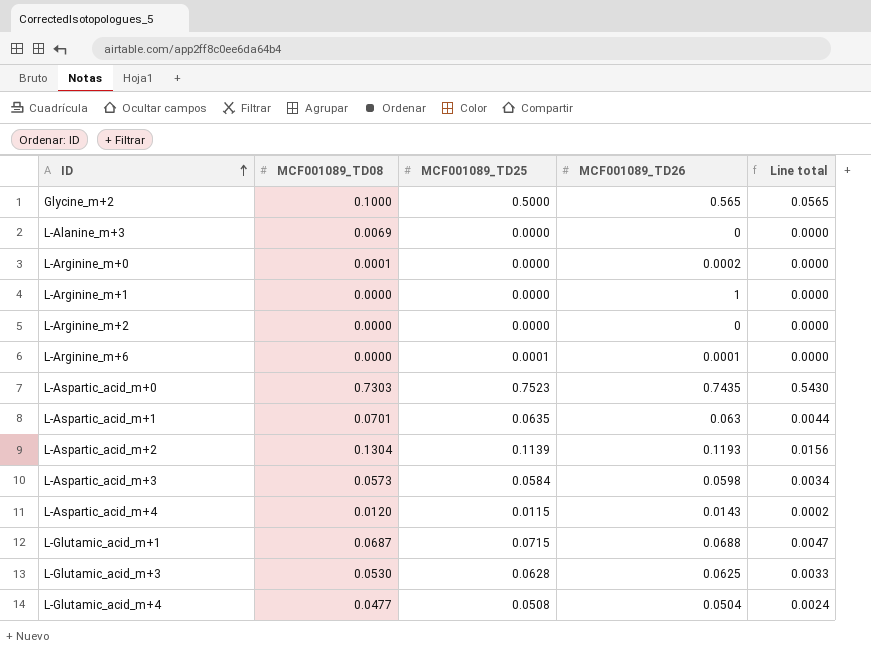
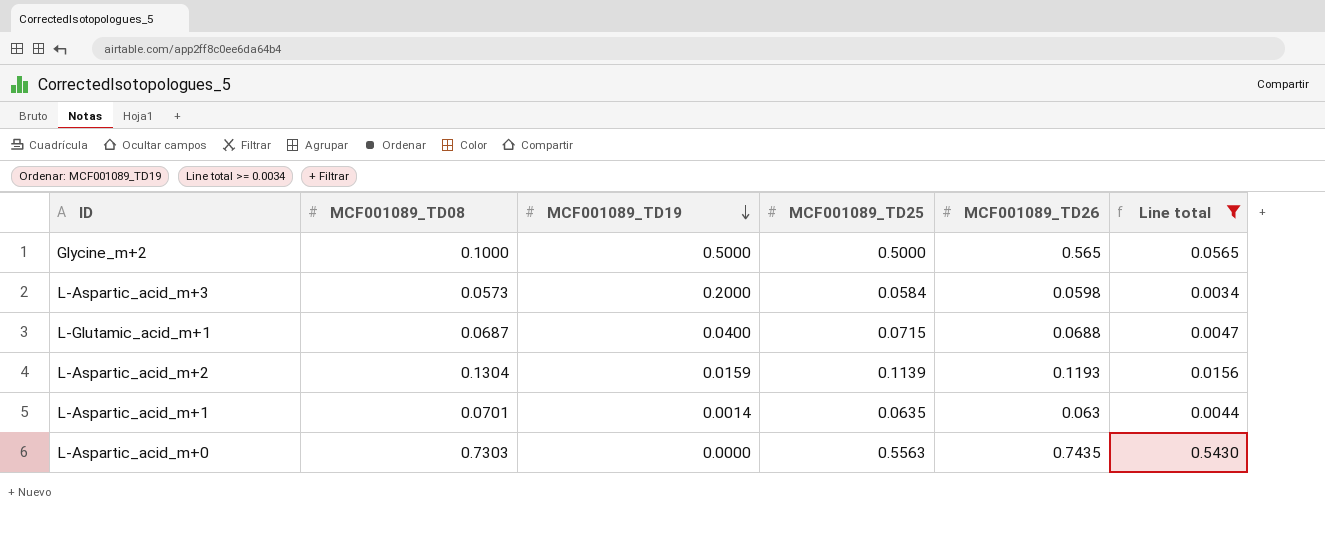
filter: none -> Line total >= 0.0034
row order: ID ascending -> MCF001089_TD19 descending
column MCF001089_TD19 | position: none -> 3
L-Aspartic_acid_m+0 | MCF001089_TD25: 0.7523 -> 0.5563

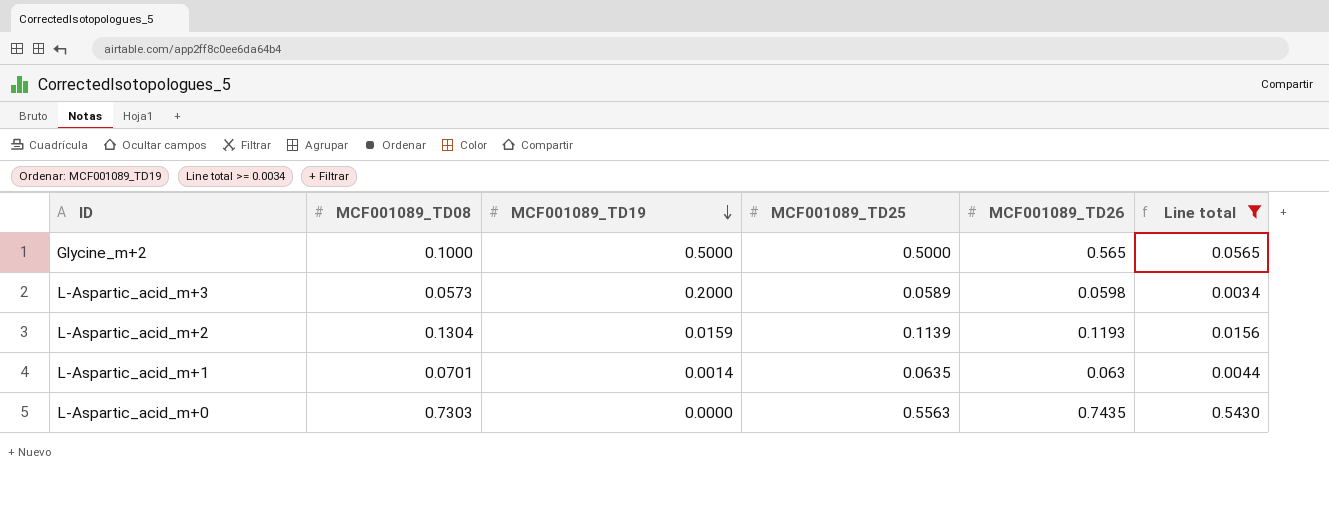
row L-Glutamic_acid_m+1: 0.0687 | 0.0400 | 0.0715 | 0.0688 | 0.0047 -> none
L-Aspartic_acid_m+3 | MCF001089_TD25: 0.0584 -> 0.0589

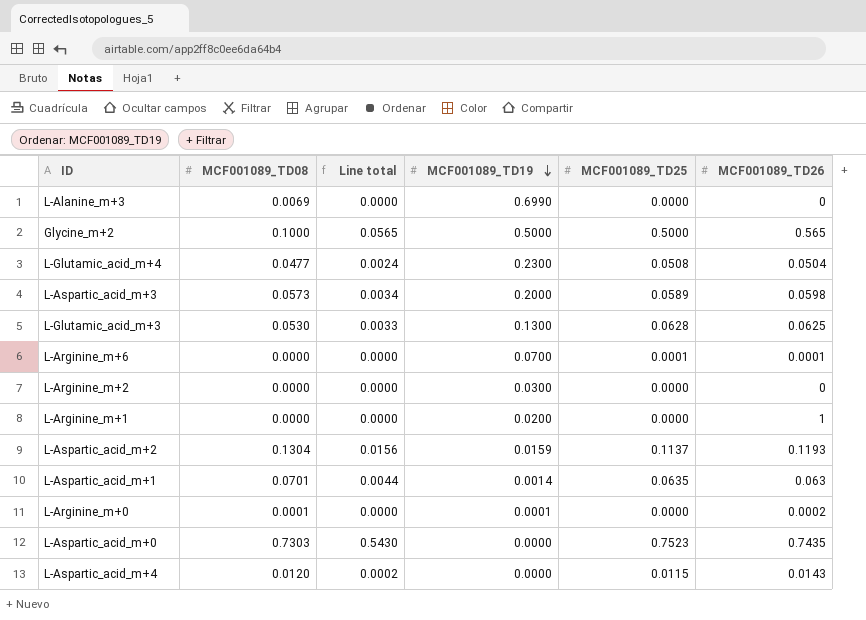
filter: Line total >= 0.0034 -> none
column Line total | position: 6 -> 3
L-Aspartic_acid_m+2 | MCF001089_TD25: 0.1139 -> 0.1137
L-Aspartic_acid_m+0 | MCF001089_TD25: 0.5563 -> 0.7523

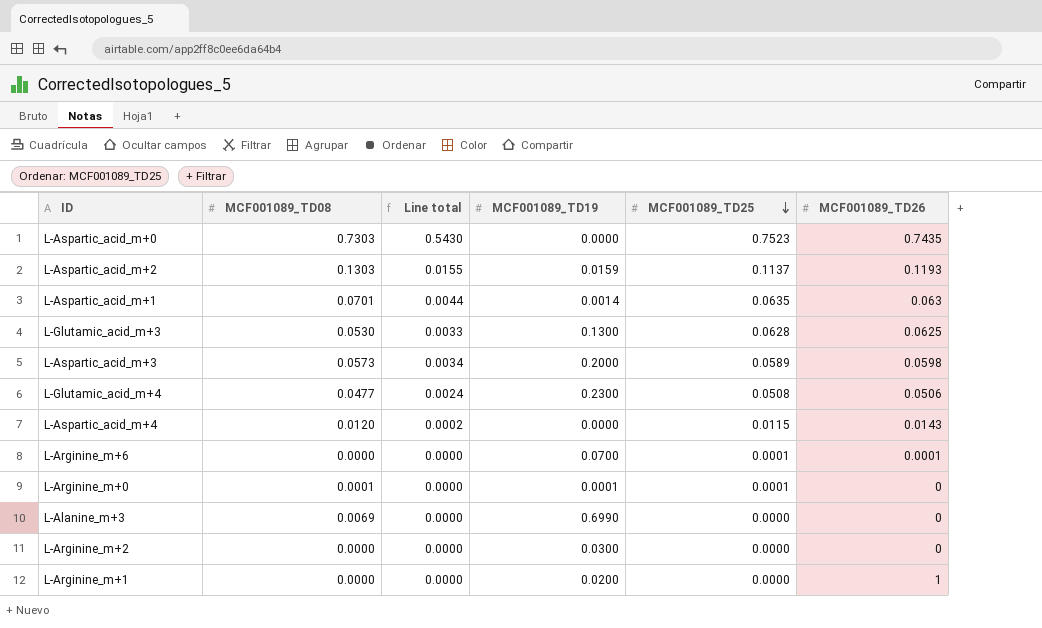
row order: MCF001089_TD19 descending -> MCF001089_TD25 descending
row Glycine_m+2: 0.1000 | 0.0565 | 0.5000 | 0.5000 | 0.565 -> none
L-Aspartic_acid_m+2 | MCF001089_TD08: 0.1304 -> 0.1303
L-Aspartic_acid_m+2 | Line total: 0.0156 -> 0.0155
L-Glutamic_acid_m+4 | MCF001089_TD26: 0.0504 -> 0.0506
L-Arginine_m+0 | MCF001089_TD25: 0.0000 -> 0.0001
L-Arginine_m+0 | MCF001089_TD26: 0.0002 -> 0

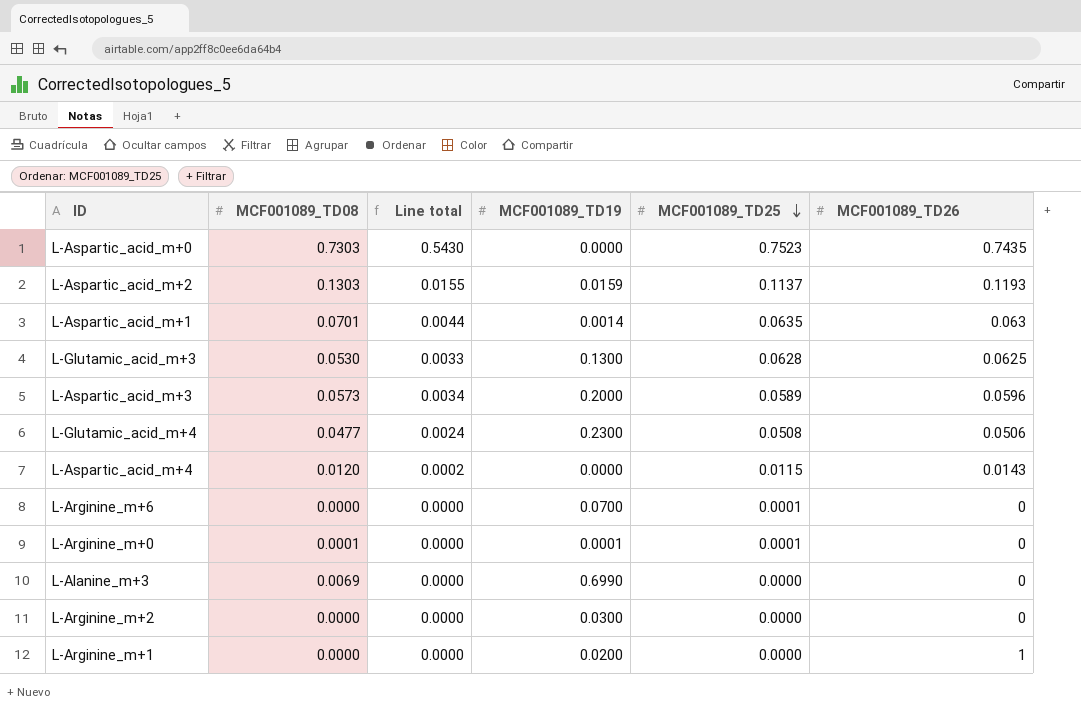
L-Aspartic_acid_m+3 | MCF001089_TD26: 0.0598 -> 0.0596
L-Arginine_m+6 | MCF001089_TD26: 0.0001 -> 0

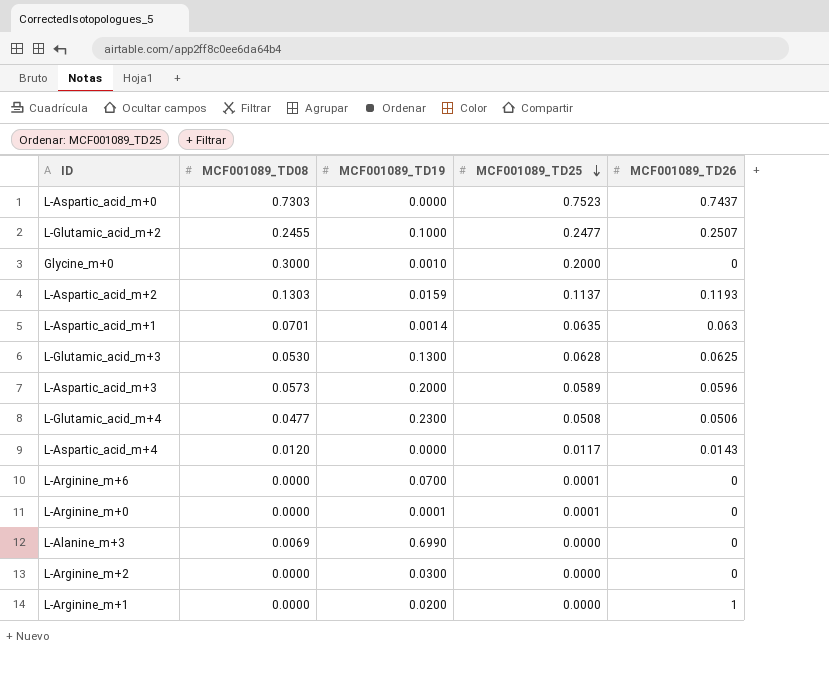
column Line total | formula: [MCF001089_TD08] * [MCF001089_TD26] -> none
L-Aspartic_acid_m+0 | MCF001089_TD26: 0.7435 -> 0.7437
row L-Glutamic_acid_m+2: none -> 0.2455 | 0.1000 | 0.2477 | 0.2507
row Glycine_m+0: none -> 0.3000 | 0.0010 | 0.2000 | 0
L-Aspartic_acid_m+4 | MCF001089_TD25: 0.0115 -> 0.0117
L-Arginine_m+0 | MCF001089_TD08: 0.0001 -> 0.0000

